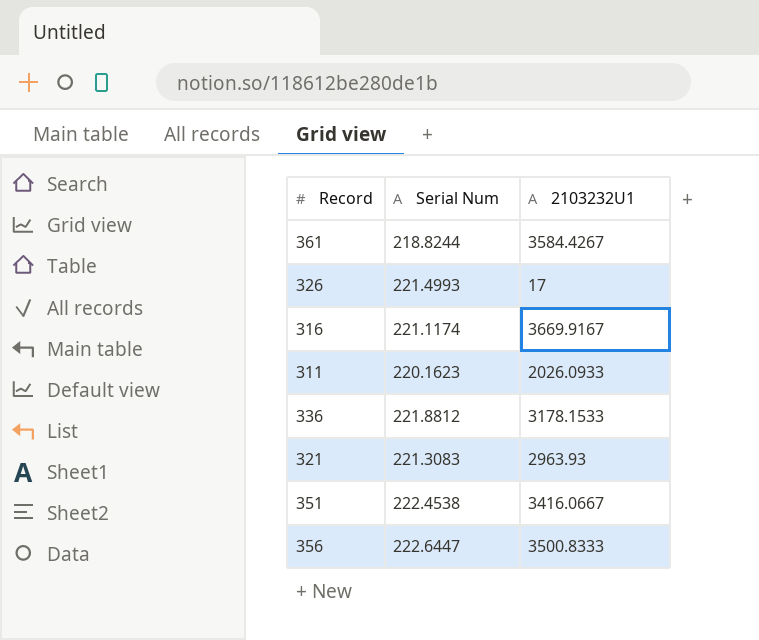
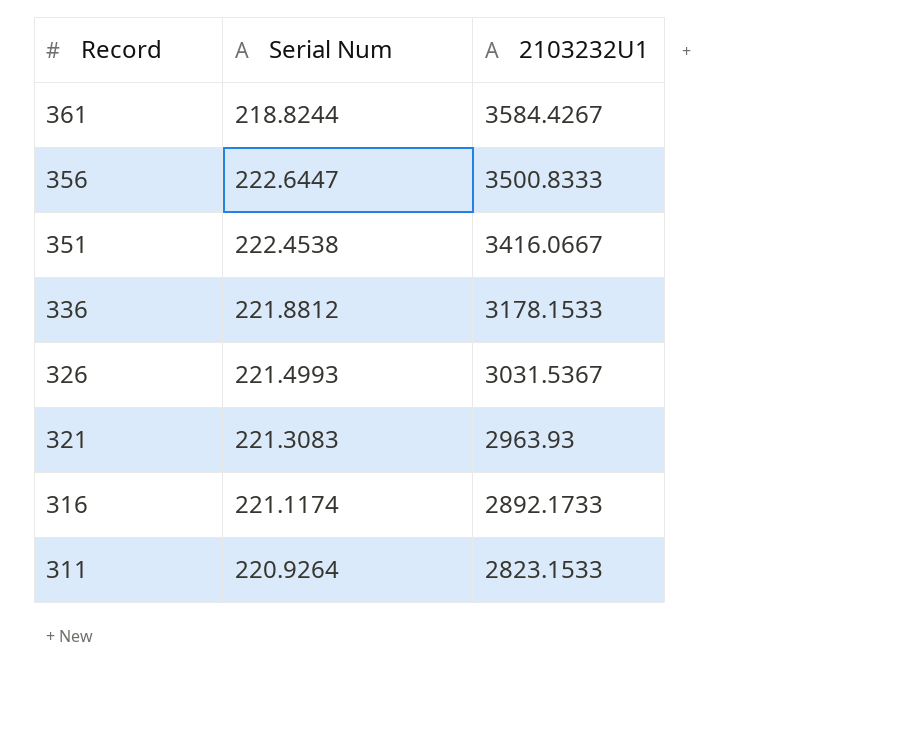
row order: none -> Record descending
326 | 2103232U1: 17 -> 3031.5367
316 | 2103232U1: 3669.9167 -> 2892.1733
311 | Serial Num: 220.1623 -> 220.9264
311 | 2103232U1: 2026.0933 -> 2823.1533

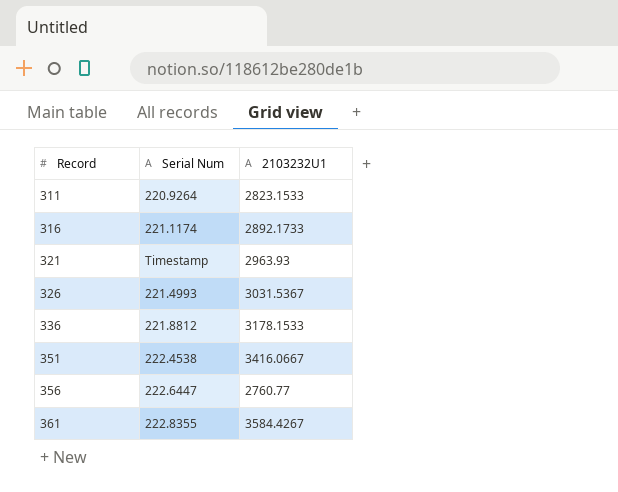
row order: Record descending -> Record ascending
321 | Serial Num: 221.3083 -> Timestamp
356 | 2103232U1: 3500.8333 -> 2760.77
361 | Serial Num: 218.8244 -> 222.8355

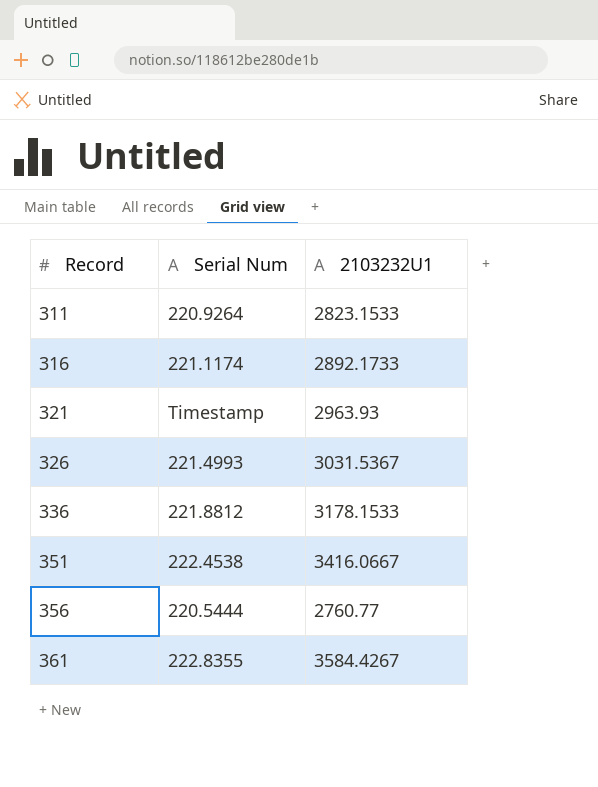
356 | Serial Num: 222.6447 -> 220.5444

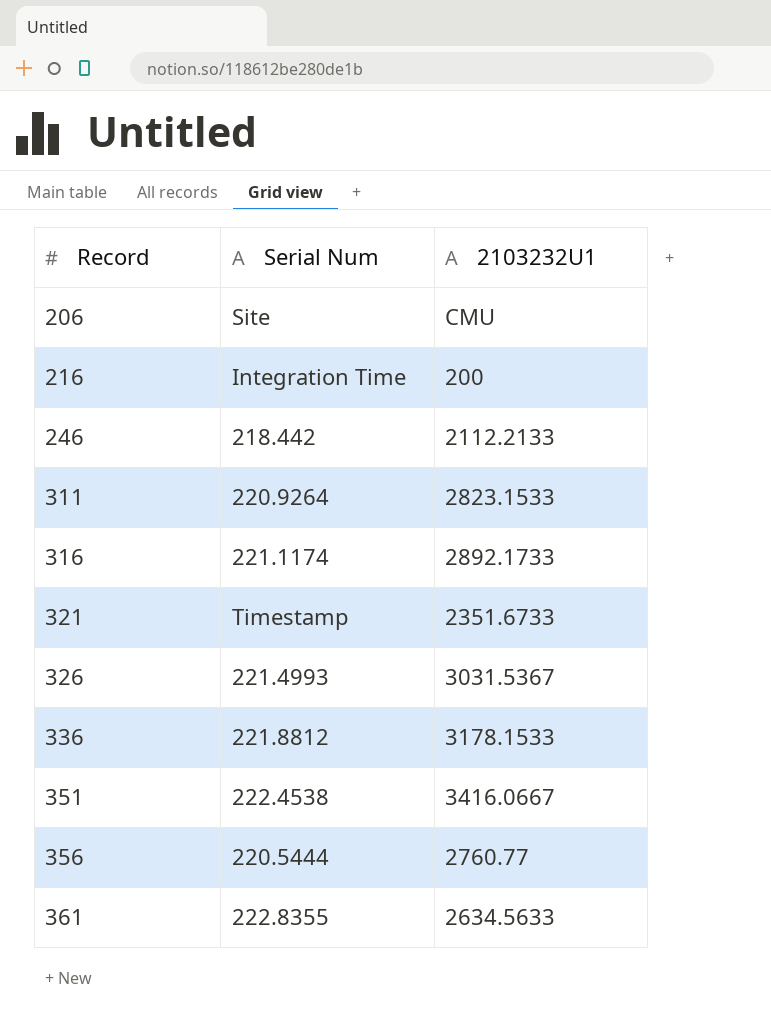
row 206: none -> Site | CMU
row 216: none -> Integration Time | 200
row 246: none -> 218.442 | 2112.2133
321 | 2103232U1: 2963.93 -> 2351.6733
361 | 2103232U1: 3584.4267 -> 2634.5633

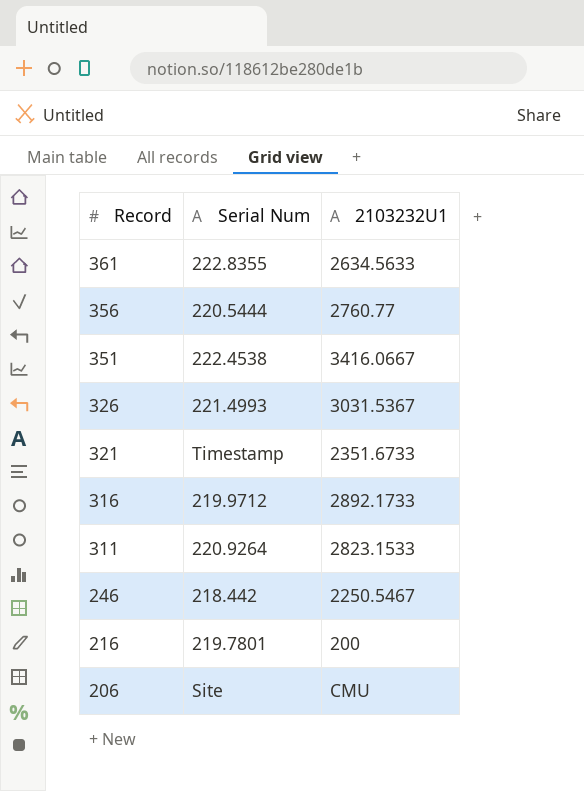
row order: Record ascending -> Record descending
row 336: 221.8812 | 3178.1533 -> none
316 | Serial Num: 221.1174 -> 219.9712
246 | 2103232U1: 2112.2133 -> 2250.5467
216 | Serial Num: Integration Time -> 219.7801

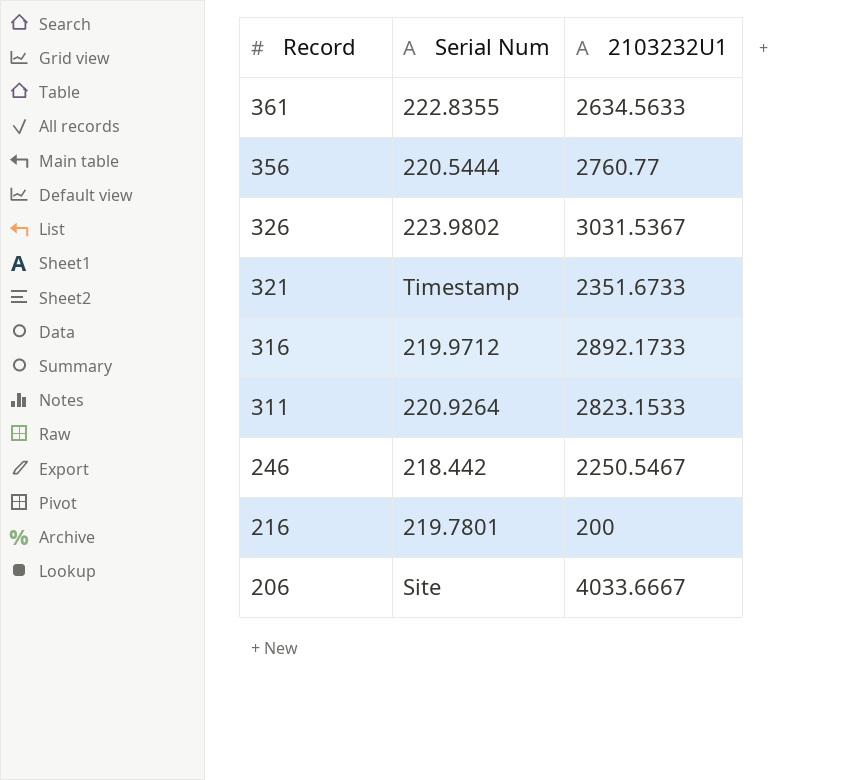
row 351: 222.4538 | 3416.0667 -> none
326 | Serial Num: 221.4993 -> 223.9802
206 | 2103232U1: CMU -> 4033.6667

